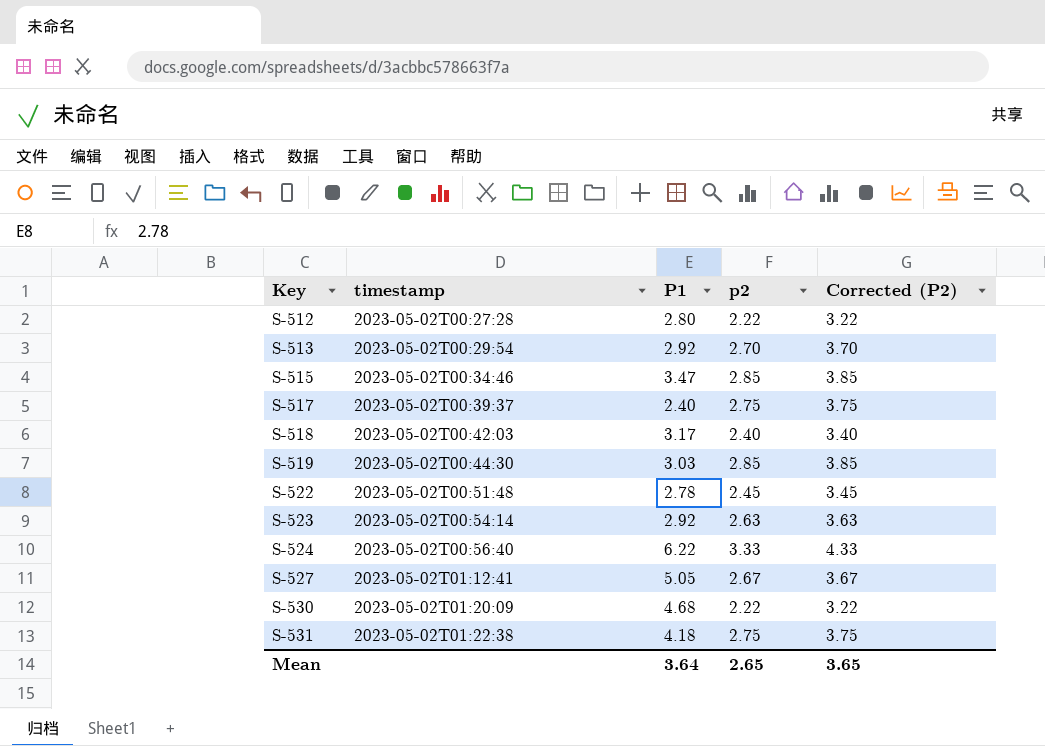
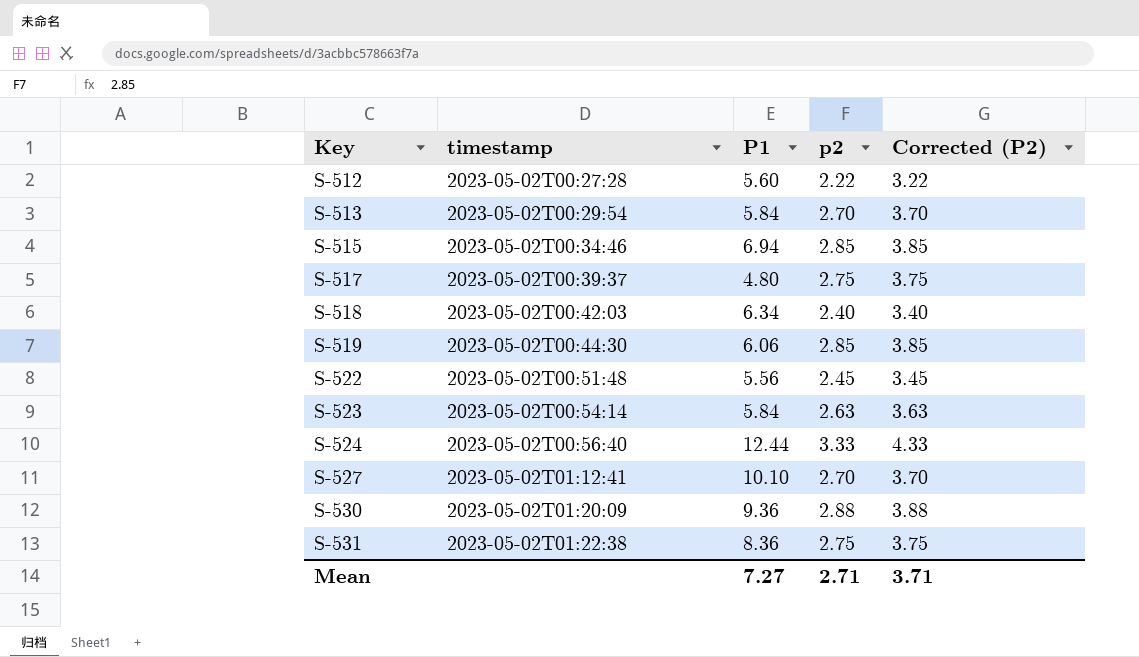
S-512 | P1: 2.80 -> 5.60
S-513 | P1: 2.92 -> 5.84
S-515 | P1: 3.47 -> 6.94
S-517 | P1: 2.40 -> 4.80
S-518 | P1: 3.17 -> 6.34
S-519 | P1: 3.03 -> 6.06
S-522 | P1: 2.78 -> 5.56
S-523 | P1: 2.92 -> 5.84
S-524 | P1: 6.22 -> 12.44
S-527 | P1: 5.05 -> 10.10
S-527 | p2: 2.67 -> 2.70
S-527 | Corrected (P2): 3.67 -> 3.70
S-530 | P1: 4.68 -> 9.36
S-530 | p2: 2.22 -> 2.88
S-530 | Corrected (P2): 3.22 -> 3.88
S-531 | P1: 4.18 -> 8.36
Mean | P1: 3.64 -> 7.27
Mean | p2: 2.65 -> 2.71
Mean | Corrected (P2): 3.65 -> 3.71

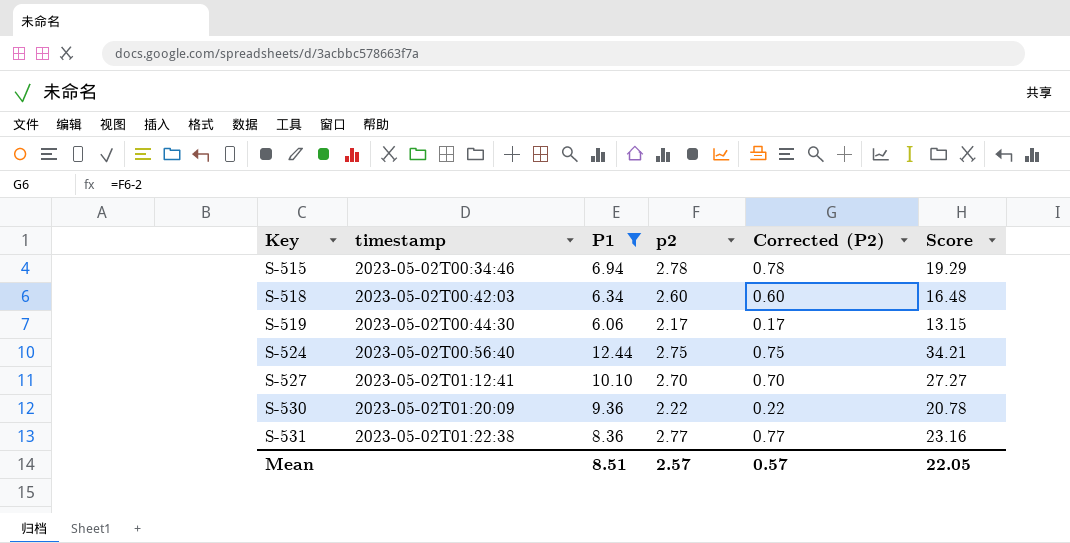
filter: none -> P1 >= 6.06
column Corrected (P2) | formula: [p2] + 1 -> [p2] - 2
column Score | formula: none -> [P1] * [p2]
S-515 | p2: 2.85 -> 2.78
S-518 | p2: 2.40 -> 2.60
S-519 | p2: 2.85 -> 2.17
S-524 | p2: 3.33 -> 2.75
S-530 | p2: 2.88 -> 2.22
S-531 | p2: 2.75 -> 2.77
Mean | P1: 7.27 -> 8.51
Mean | p2: 2.71 -> 2.57
Mean | Corrected (P2): 3.71 -> 0.57

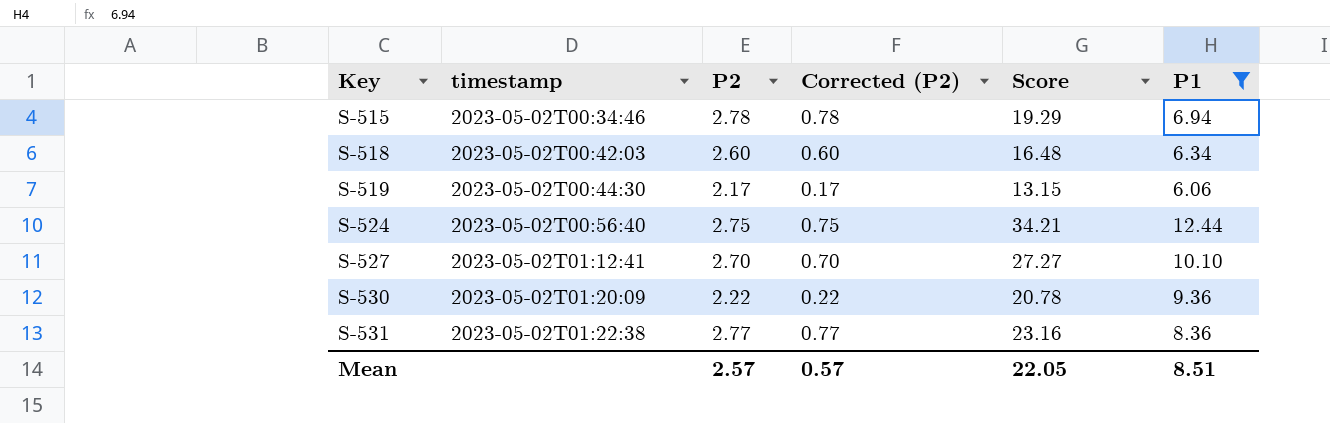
column name: p2 -> P2
column P1 | position: 3 -> 6

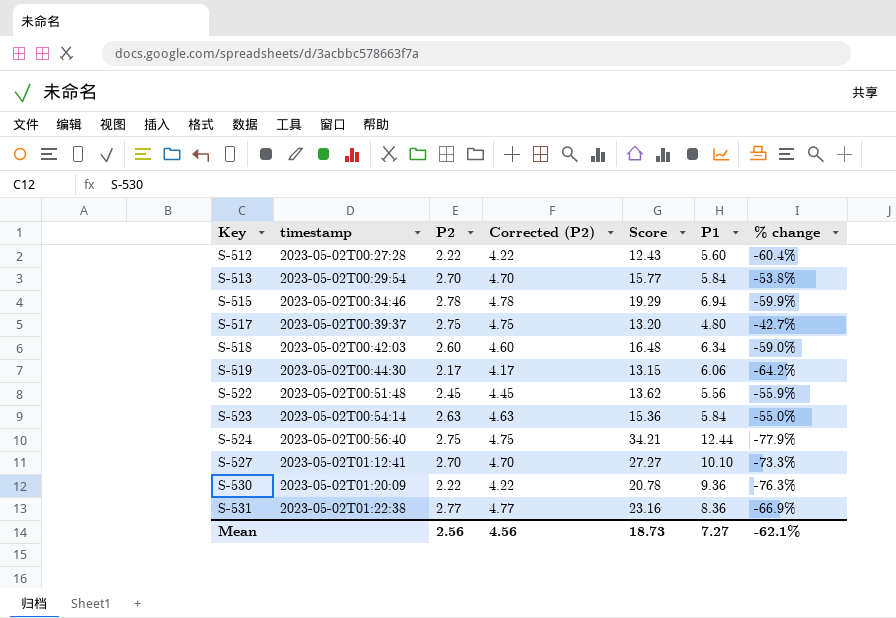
filter: P1 >= 6.06 -> none
column Corrected (P2) | formula: [P2] - 2 -> [P2] + 2
column % change | formula: none -> ([P2] - [P1]) / [P1]
Mean | P2: 2.57 -> 2.56
Mean | Corrected (P2): 0.57 -> 4.56
Mean | Score: 22.05 -> 18.73
Mean | P1: 8.51 -> 7.27

